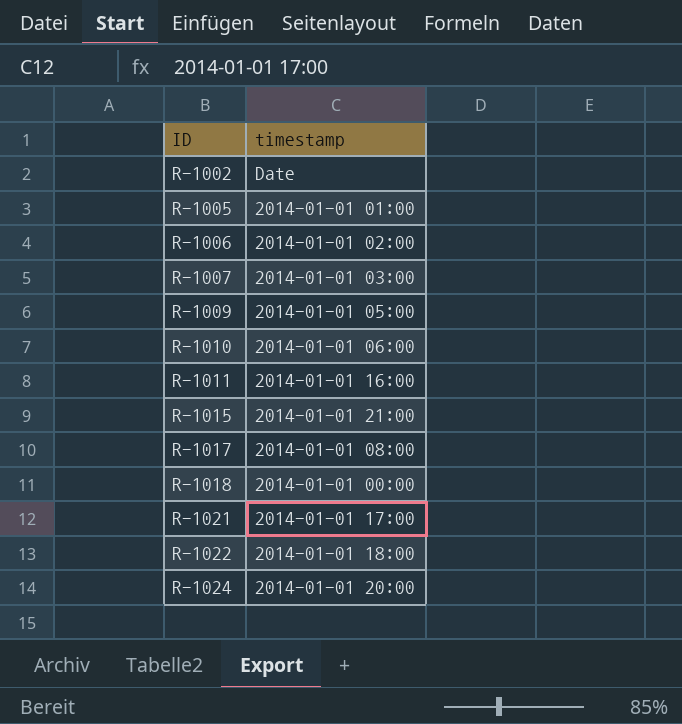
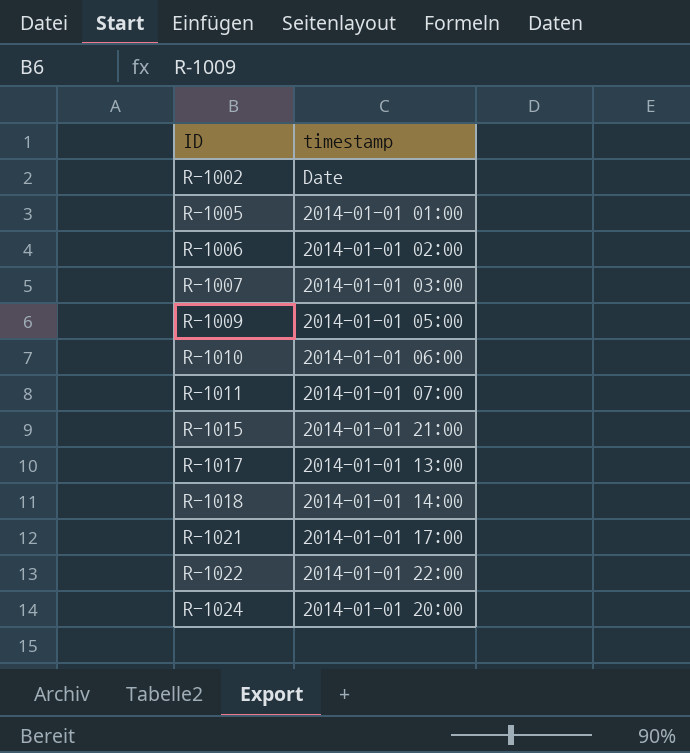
R-1011 | timestamp: 2014-01-01 16:00 -> 2014-01-01 07:00
R-1017 | timestamp: 2014-01-01 08:00 -> 2014-01-01 13:00
R-1018 | timestamp: 2014-01-01 00:00 -> 2014-01-01 14:00
R-1022 | timestamp: 2014-01-01 18:00 -> 2014-01-01 22:00

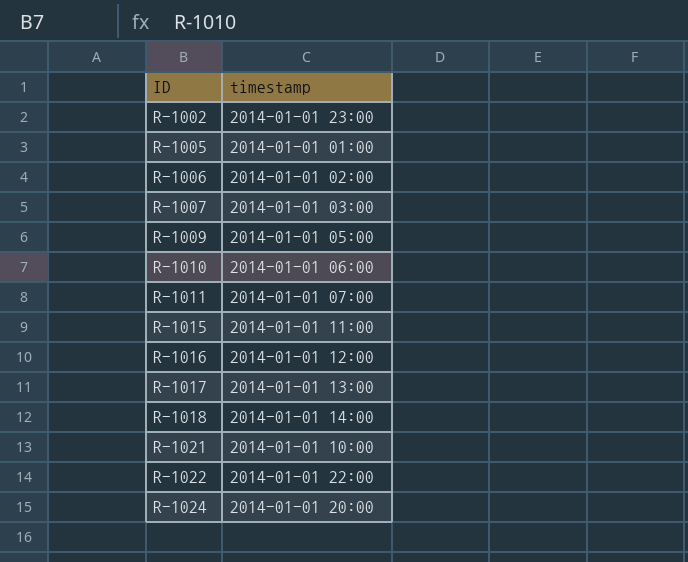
R-1002 | timestamp: Date -> 2014-01-01 23:00
R-1015 | timestamp: 2014-01-01 21:00 -> 2014-01-01 11:00
row R-1016: none -> 2014-01-01 12:00
R-1021 | timestamp: 2014-01-01 17:00 -> 2014-01-01 10:00

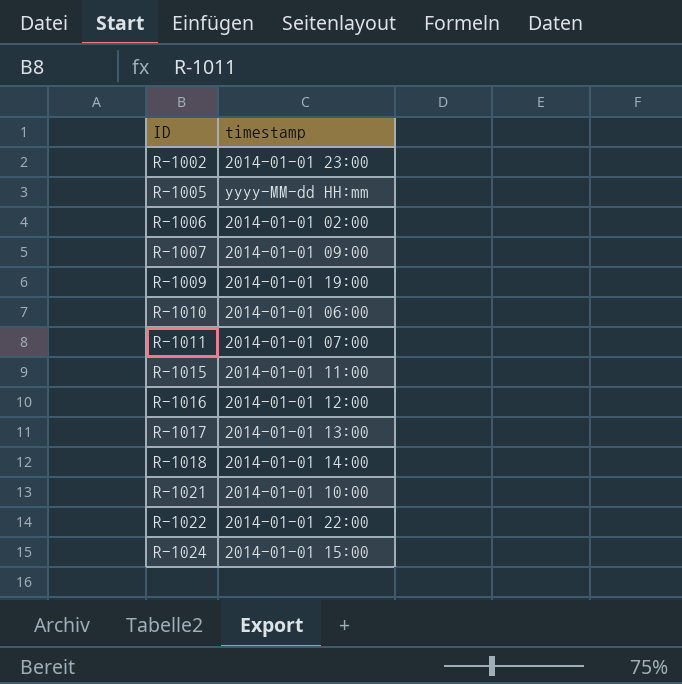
R-1005 | timestamp: 2014-01-01 01:00 -> yyyy-MM-dd HH:mm
R-1007 | timestamp: 2014-01-01 03:00 -> 2014-01-01 09:00
R-1009 | timestamp: 2014-01-01 05:00 -> 2014-01-01 19:00
R-1024 | timestamp: 2014-01-01 20:00 -> 2014-01-01 15:00

